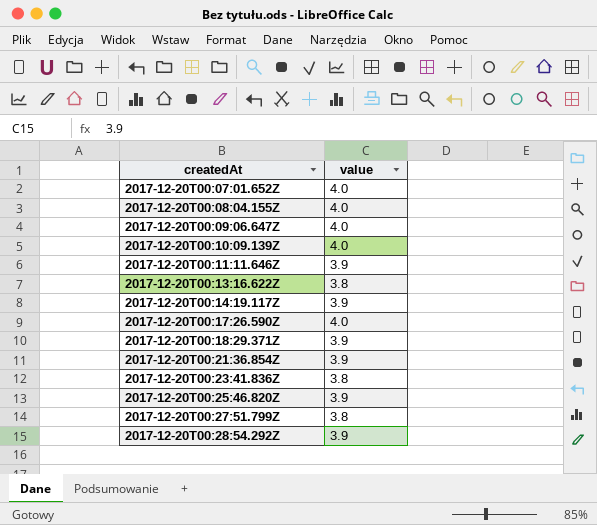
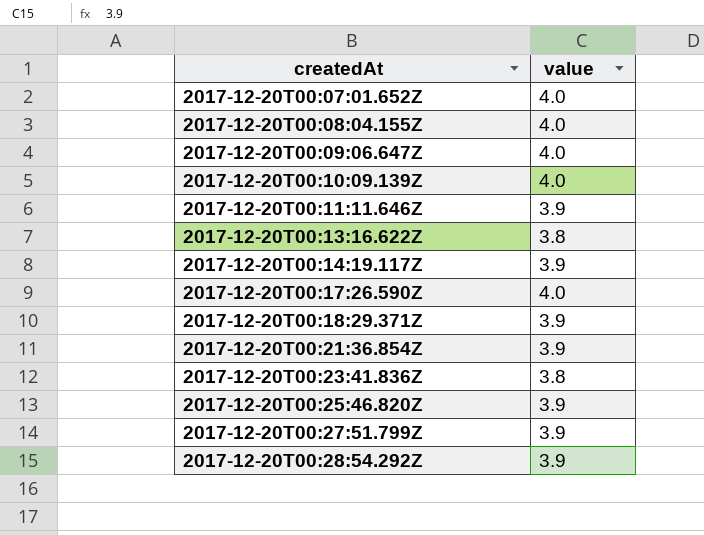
2017-12-20T00:27:51.799Z | value: 3.8 -> 3.9

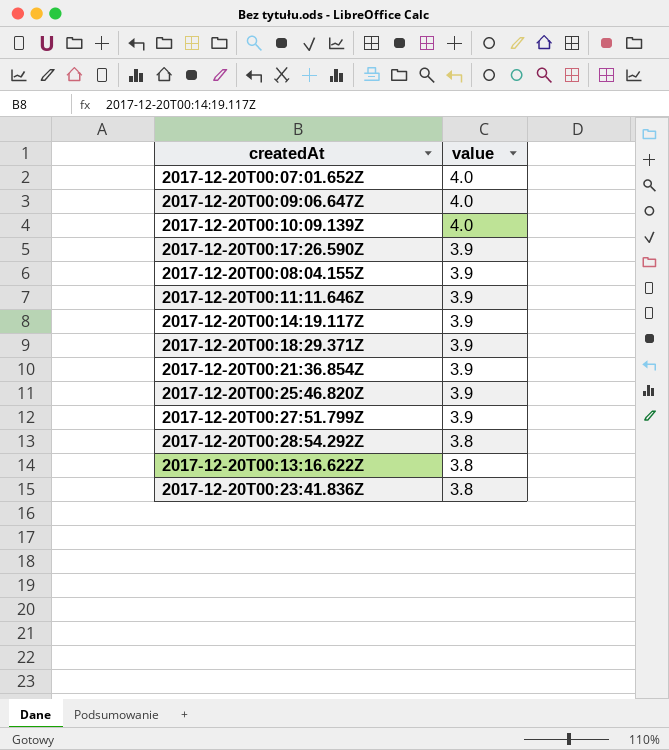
row order: createdAt ascending -> value descending
2017-12-20T00:17:26.590Z | value: 4.0 -> 3.9
2017-12-20T00:08:04.155Z | value: 4.0 -> 3.9
2017-12-20T00:28:54.292Z | value: 3.9 -> 3.8

